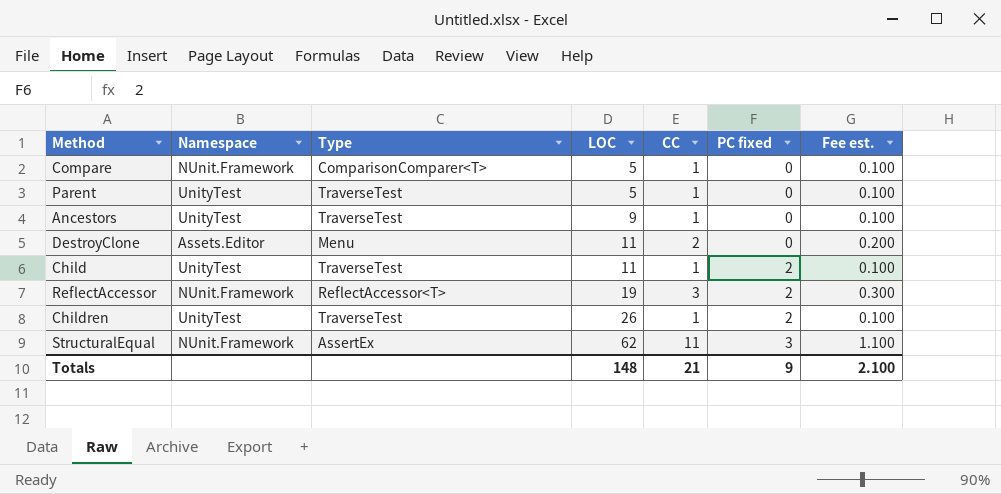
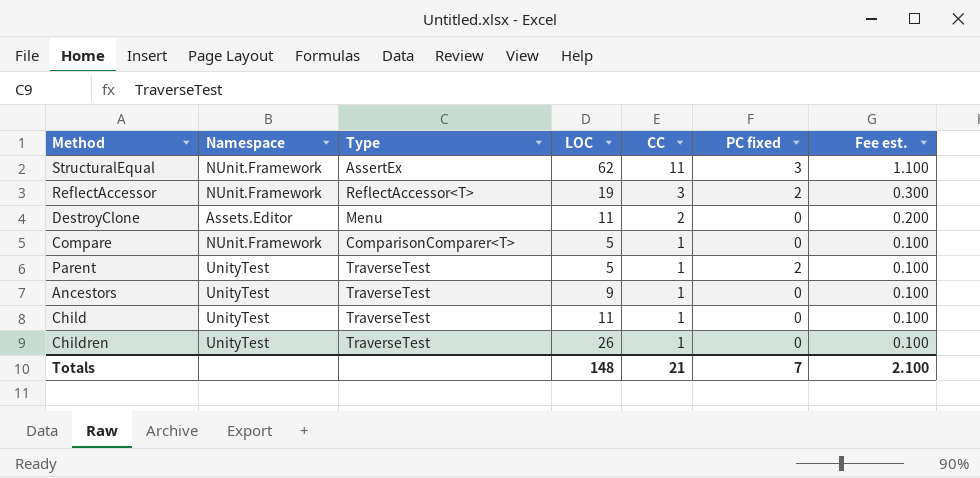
row order: LOC ascending -> CC descending
Parent | PC fixed: 0 -> 2
Child | PC fixed: 2 -> 0
Children | PC fixed: 2 -> 0
Totals | PC fixed: 9 -> 7

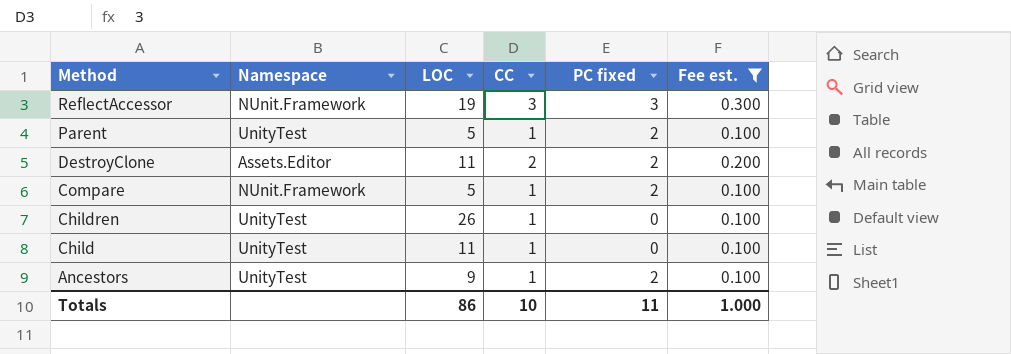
filter: none -> Fee est. != 1.100
row order: CC descending -> Method descending
column Type | position: 3 -> none
ReflectAccessor | PC fixed: 2 -> 3
DestroyClone | PC fixed: 0 -> 2
Compare | PC fixed: 0 -> 2
Ancestors | PC fixed: 0 -> 2
Totals | LOC: 148 -> 86
Totals | CC: 21 -> 10
Totals | PC fixed: 7 -> 11
Totals | Fee est.: 2.100 -> 1.000

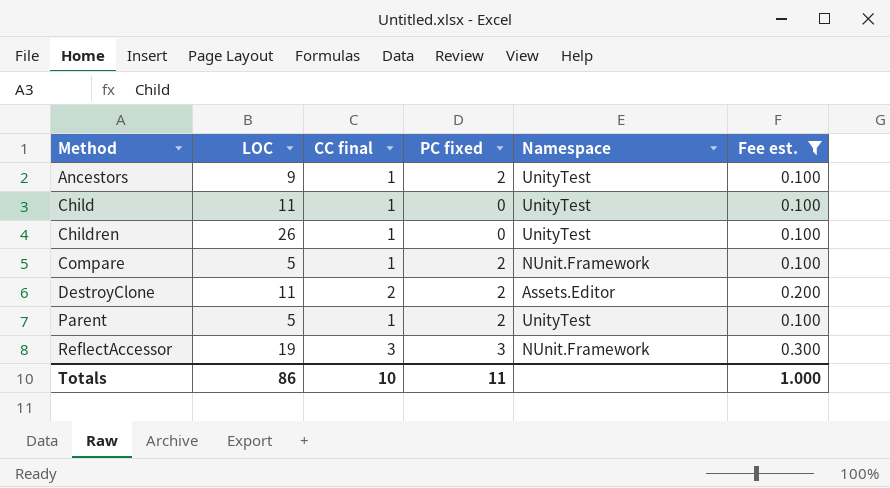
row order: Method descending -> Method ascending
column name: CC -> CC final
column Namespace | position: 2 -> 5

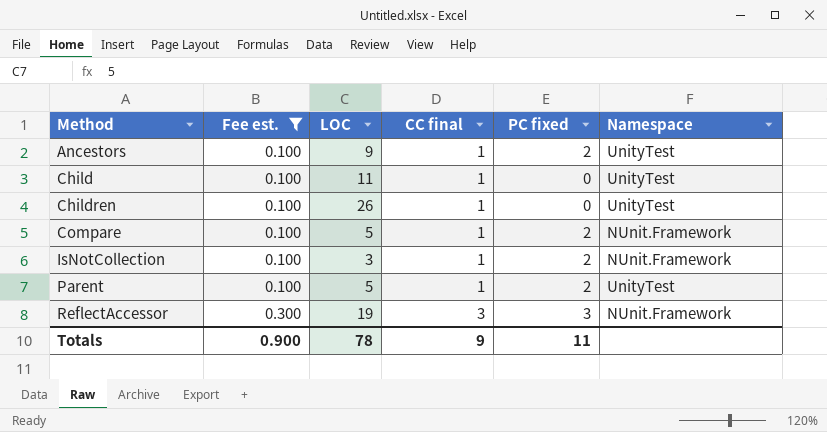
column Fee est. | position: 6 -> 2
row DestroyClone: 11 | 2 | 2 | Assets.Editor | 0.200 -> none
row IsNotCollection: none -> 0.100 | 3 | 1 | 2 | NUnit.Framework
Totals | Fee est.: 1.000 -> 0.900
Totals | LOC: 86 -> 78
Totals | CC final: 10 -> 9

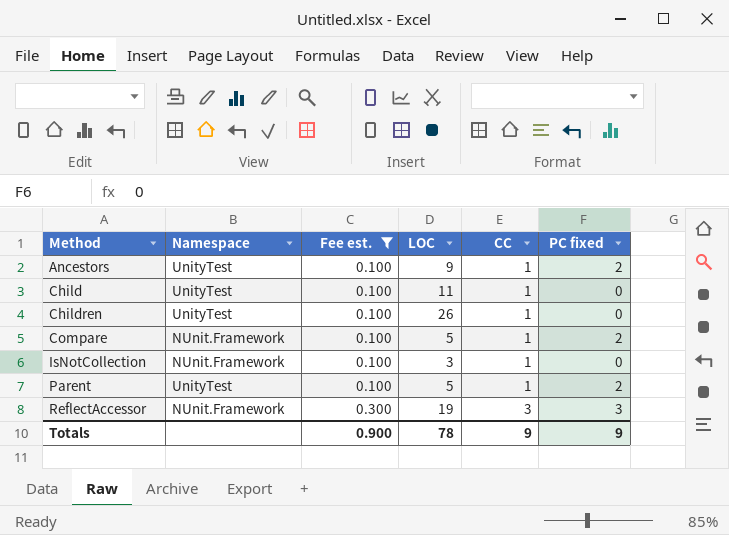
column Namespace | position: 6 -> 2
column name: CC final -> CC
IsNotCollection | PC fixed: 2 -> 0
Totals | PC fixed: 11 -> 9

